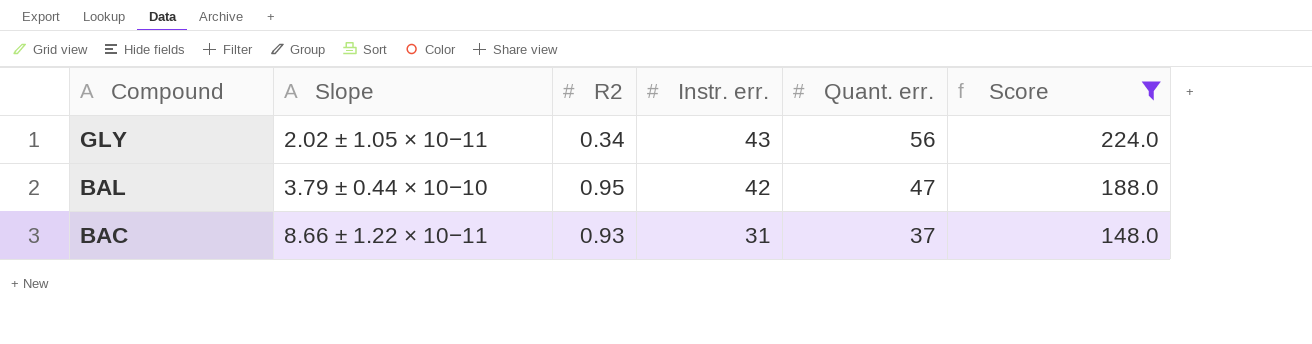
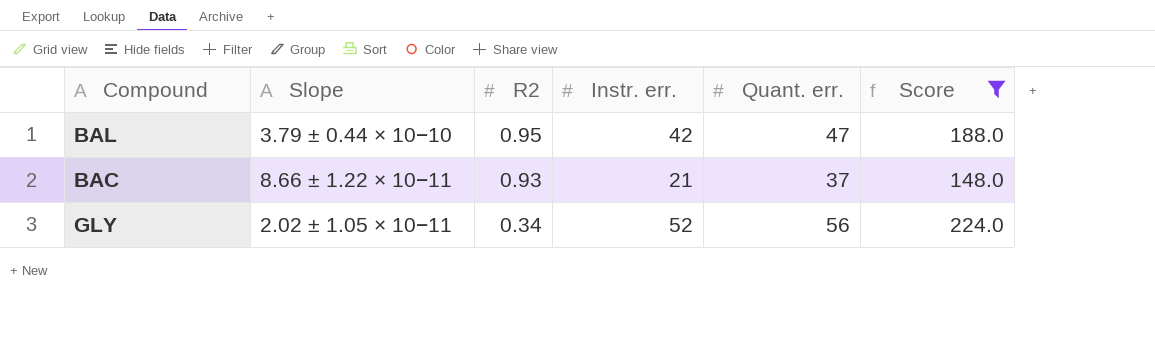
row order: Compound descending -> R2 descending
BAC | Instr. err.: 31 -> 21
GLY | Instr. err.: 43 -> 52

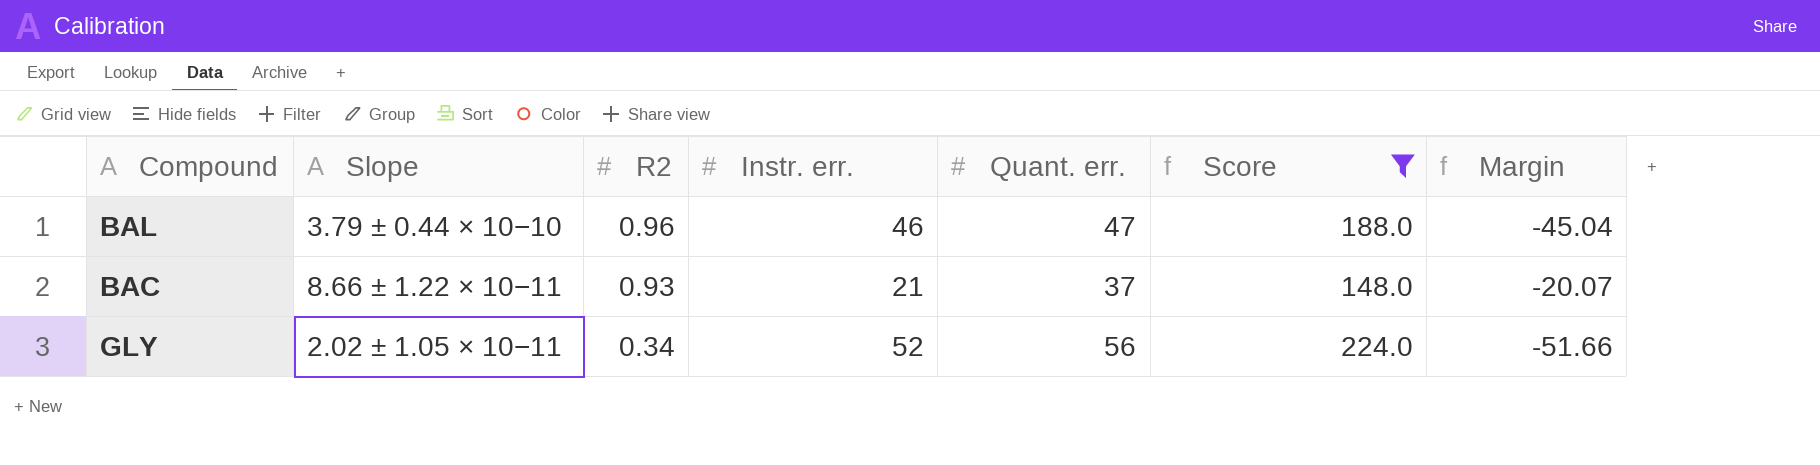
column Margin | formula: none -> [R2] - [Instr. err.]
BAL | R2: 0.95 -> 0.96
BAL | Instr. err.: 42 -> 46

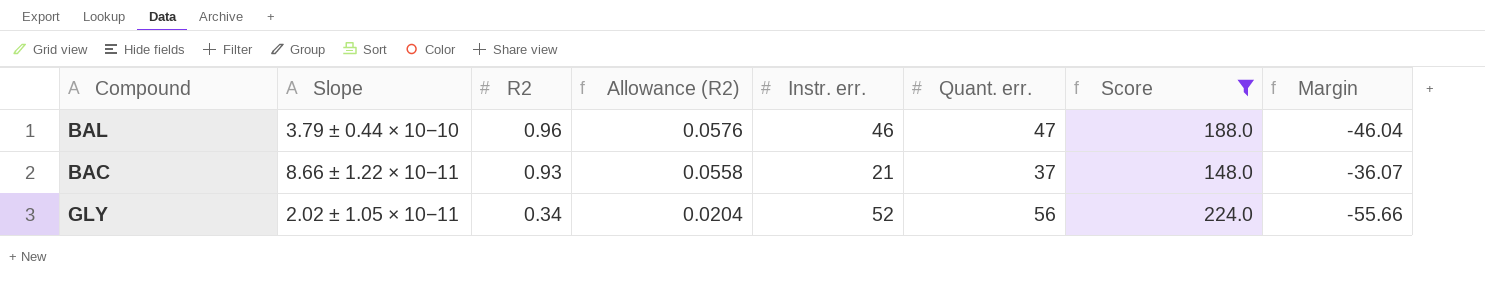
column Allowance (R2) | formula: none -> [R2] * 0.06
column Margin | formula: [R2] - [Instr. err.] -> [R2] - [Quant. err.]

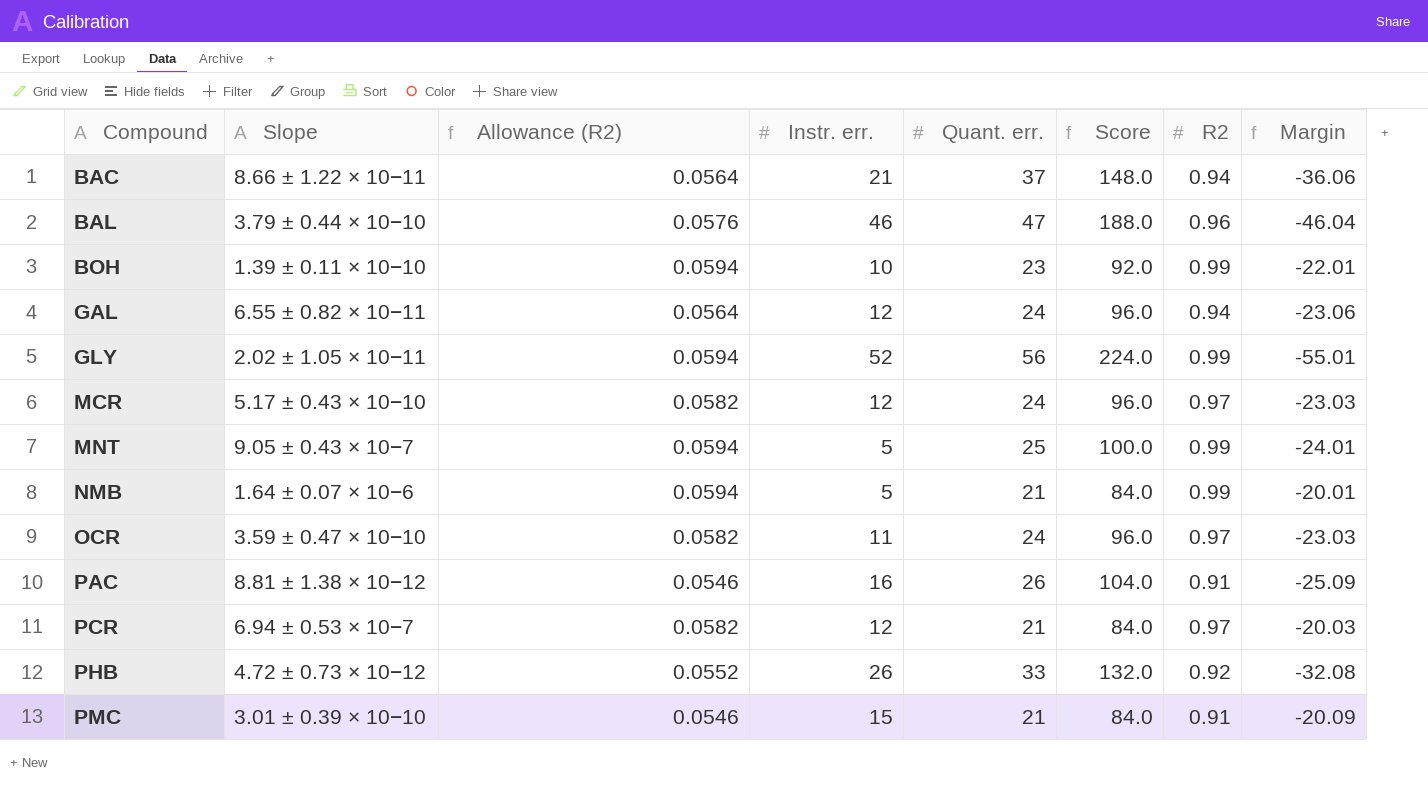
filter: Score >= 148.0 -> none
row order: R2 descending -> Compound ascending
column R2 | position: 3 -> 7
BAC | Allowance (R2): 0.0558 -> 0.0564
BAC | R2: 0.93 -> 0.94
BAC | Margin: -36.07 -> -36.06
GLY | Allowance (R2): 0.0204 -> 0.0594
GLY | R2: 0.34 -> 0.99
GLY | Margin: -55.66 -> -55.01

